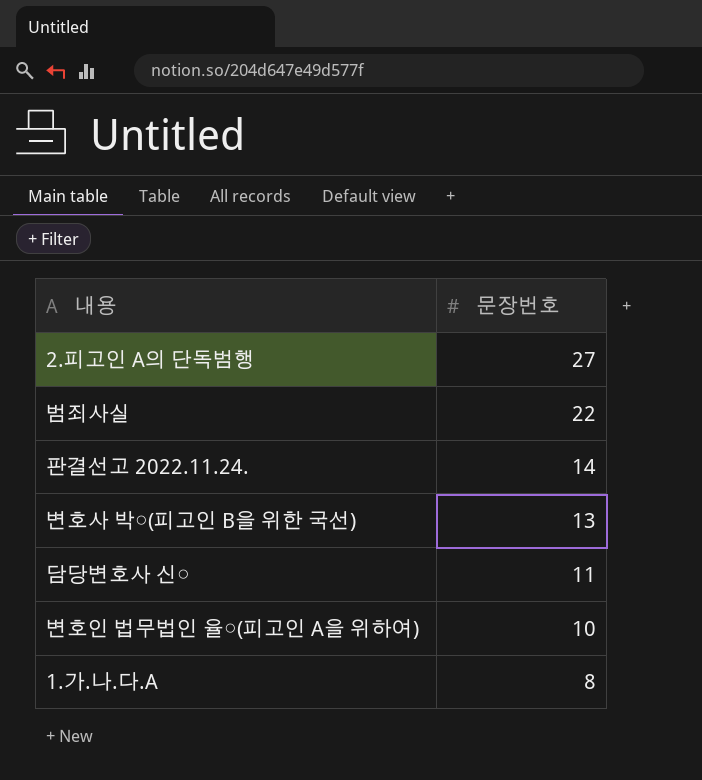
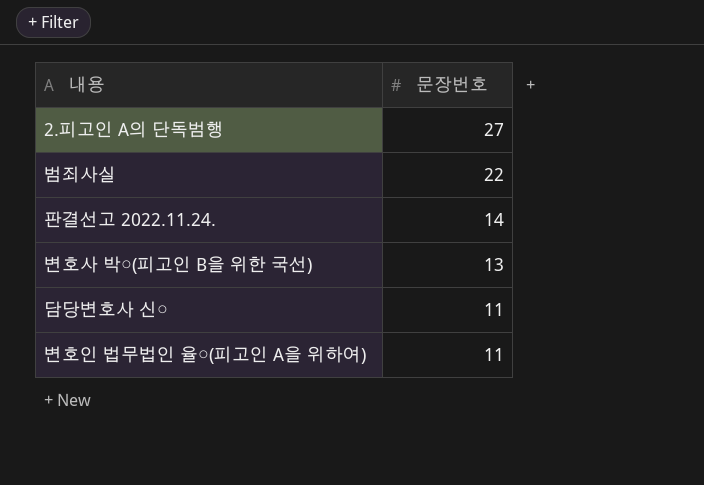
row 1.가.나.다.A: 8 -> none
변호인 법무법인 율○(피고인 A을 위하여) | 문장번호: 10 -> 11

